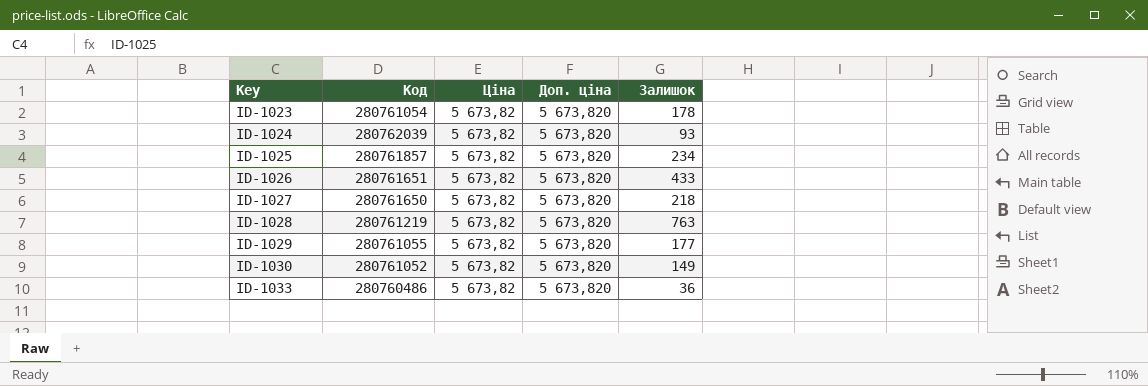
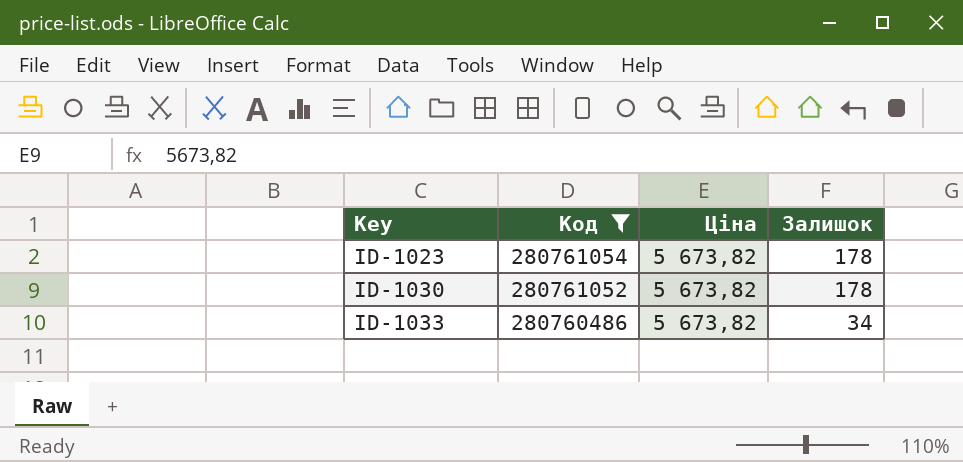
filter: none -> Код <= 280761054
column Доп. ціна | position: 4 -> none
ID-1030 | Залишок: 149 -> 178
ID-1033 | Залишок: 36 -> 34

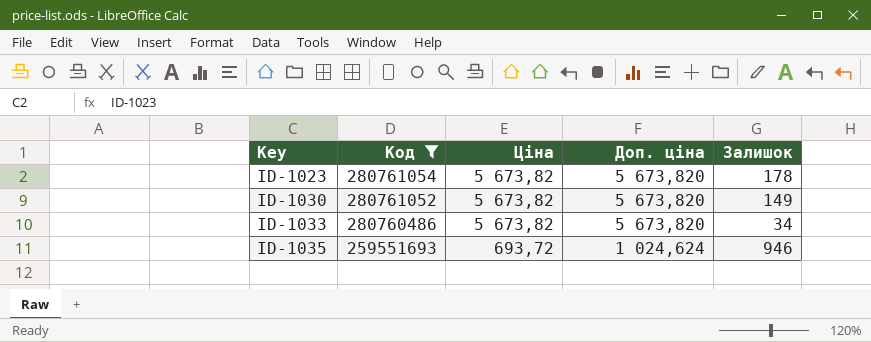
column Доп. ціна | position: none -> 4
ID-1030 | Залишок: 178 -> 149
row ID-1035: none -> 259551693 | 693,72 | 1 024,624 | 946

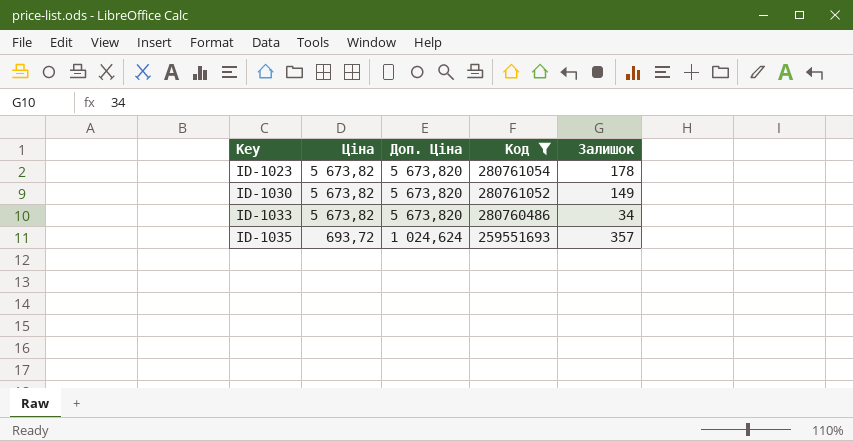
column name: Доп. ціна -> Доп. Ціна
column Код | position: 2 -> 4
ID-1035 | Залишок: 946 -> 357

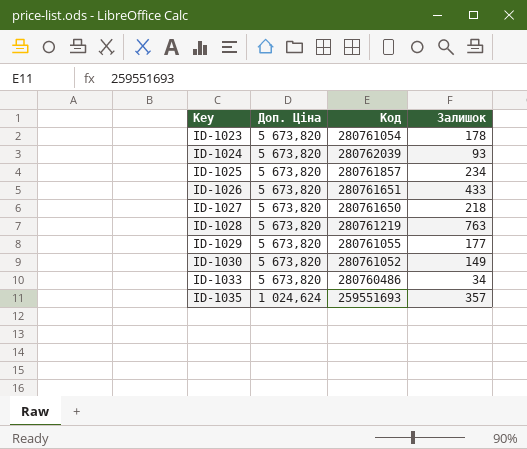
filter: Код <= 280761054 -> none
column Ціна | position: 2 -> none

